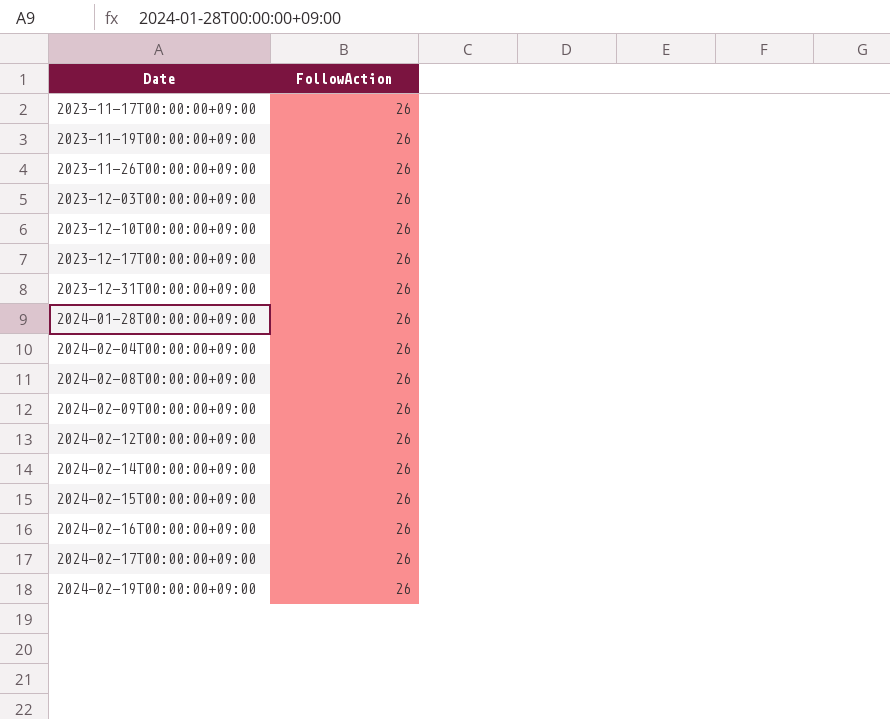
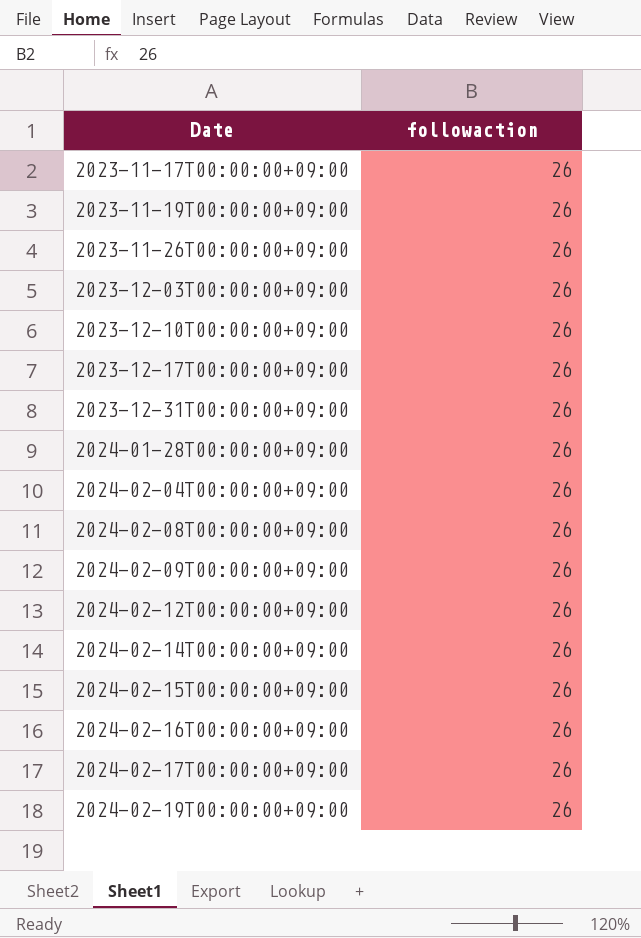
column name: FollowAction -> followaction

